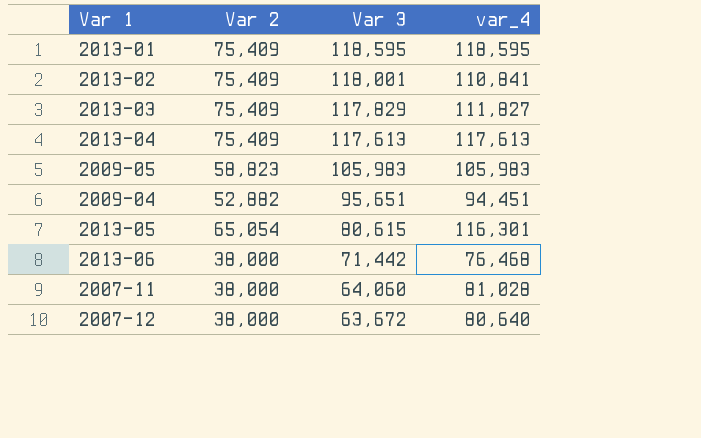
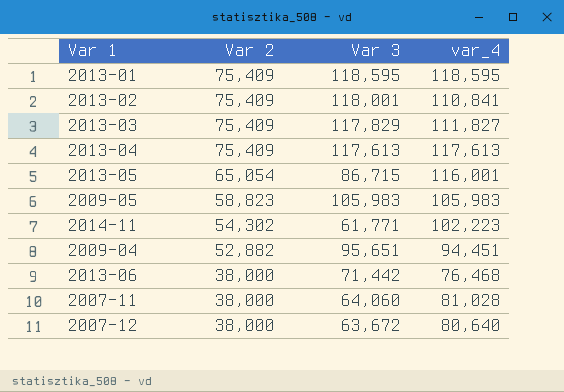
row order: Var 3 descending -> Var 2 descending
2013-05 | Var 3: 80,615 -> 86,715
2013-05 | var_4: 116,301 -> 116,001
row 2014-11: none -> 54,302 | 61,771 | 102,223

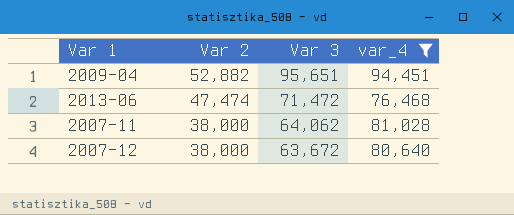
filter: none -> var_4 <= 94,451
2013-06 | Var 2: 38,000 -> 47,474
2013-06 | Var 3: 71,442 -> 71,472
2007-11 | Var 3: 64,060 -> 64,062

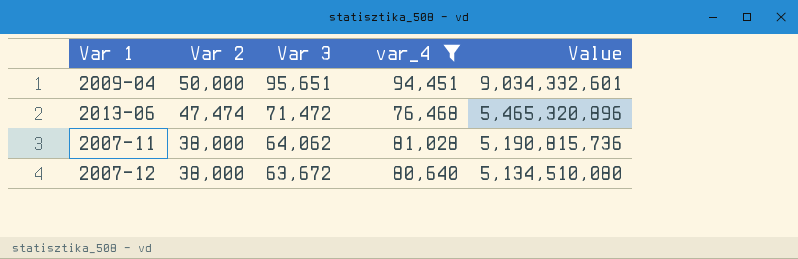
column Value | formula: none -> [Var 3] * [var_4]
2009-04 | Var 2: 52,882 -> 50,000

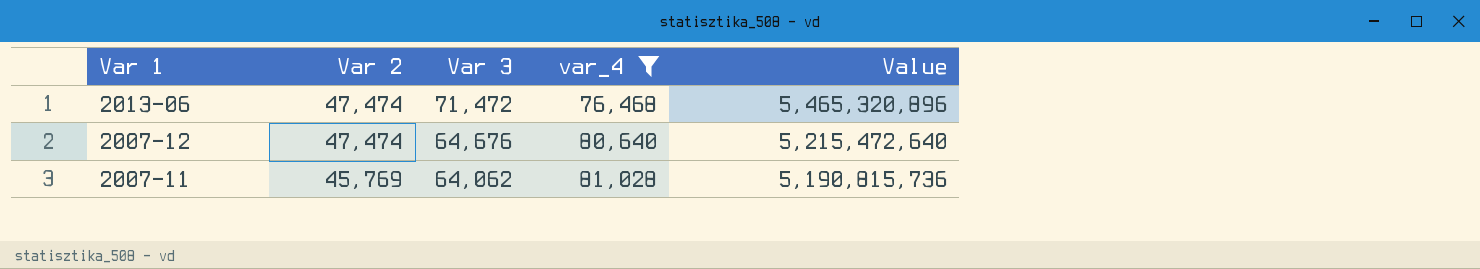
row order: Var 2 descending -> Var 1 descending
row 2009-04: 50,000 | 95,651 | 94,451 | 9,034,332,601 -> none
2007-12 | Var 2: 38,000 -> 47,474
2007-12 | Var 3: 63,672 -> 64,676
2007-12 | Value: 5,134,510,080 -> 5,215,472,640
2007-11 | Var 2: 38,000 -> 45,769

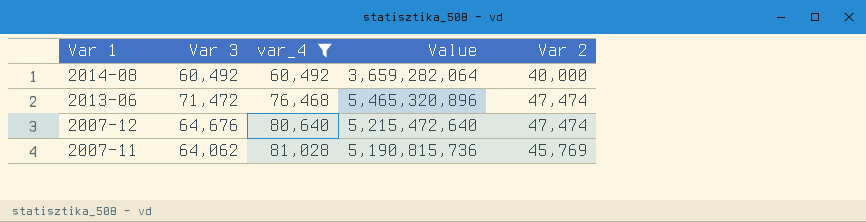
column Var 2 | position: 2 -> 5
row 2014-08: none -> 60,492 | 60,492 | 3,659,282,064 | 40,000

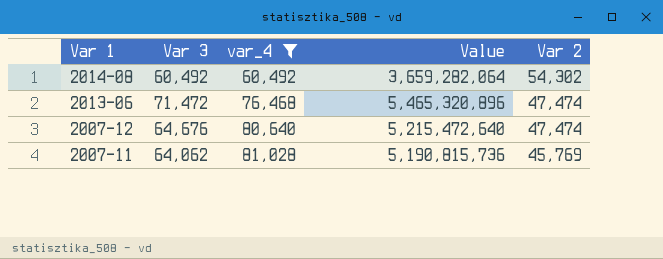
2014-08 | Var 2: 40,000 -> 54,302

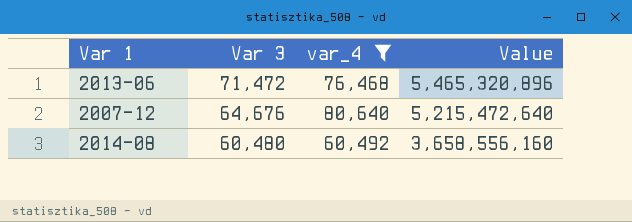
row order: Var 1 descending -> Var 3 descending
column Var 2 | position: 5 -> none
row 2007-11: 64,062 | 81,028 | 5,190,815,736 | 45,769 -> none
2014-08 | Var 3: 60,492 -> 60,480
2014-08 | Value: 3,659,282,064 -> 3,658,556,160

